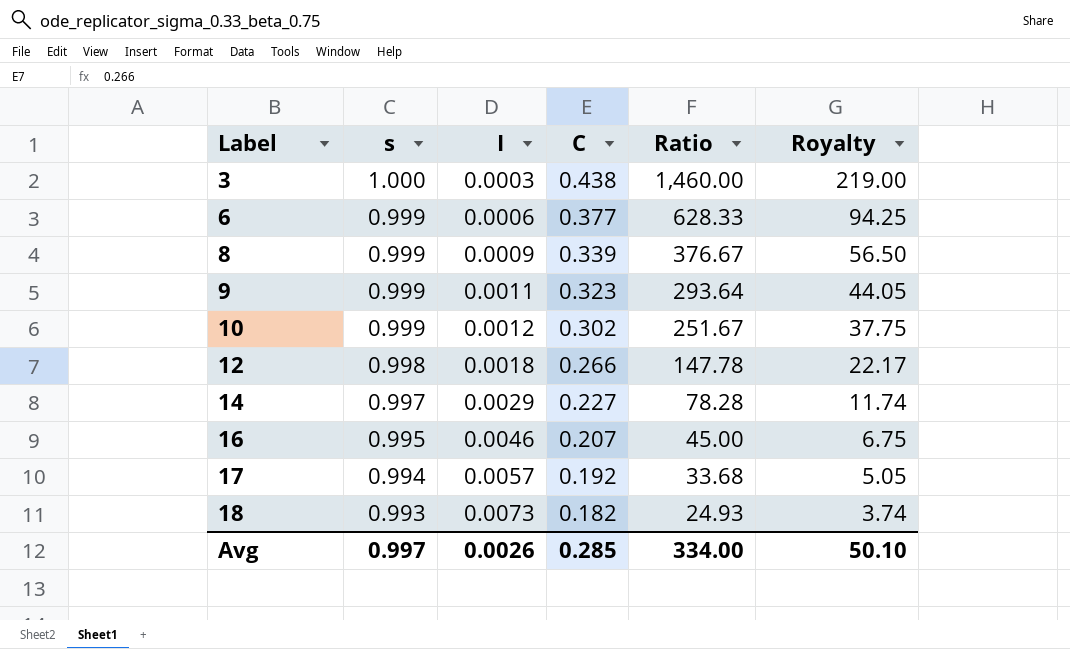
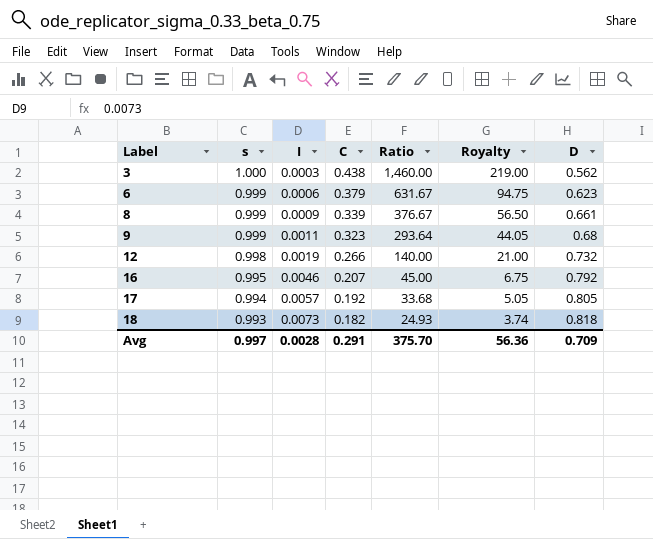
column D | position: none -> 7
row 10: 0.999 | 0.0012 | 0.302 | 251.67 | 37.75 -> none
row 14: 0.997 | 0.0029 | 0.227 | 78.28 | 11.74 -> none
6 | C: 0.377 -> 0.379
6 | Ratio: 628.33 -> 631.67
6 | Royalty: 94.25 -> 94.75
12 | I: 0.0018 -> 0.0019
12 | Ratio: 147.78 -> 140.00
12 | Royalty: 22.17 -> 21.00
Avg | I: 0.0026 -> 0.0028
Avg | C: 0.285 -> 0.291
Avg | Ratio: 334.00 -> 375.70
Avg | Royalty: 50.10 -> 56.36

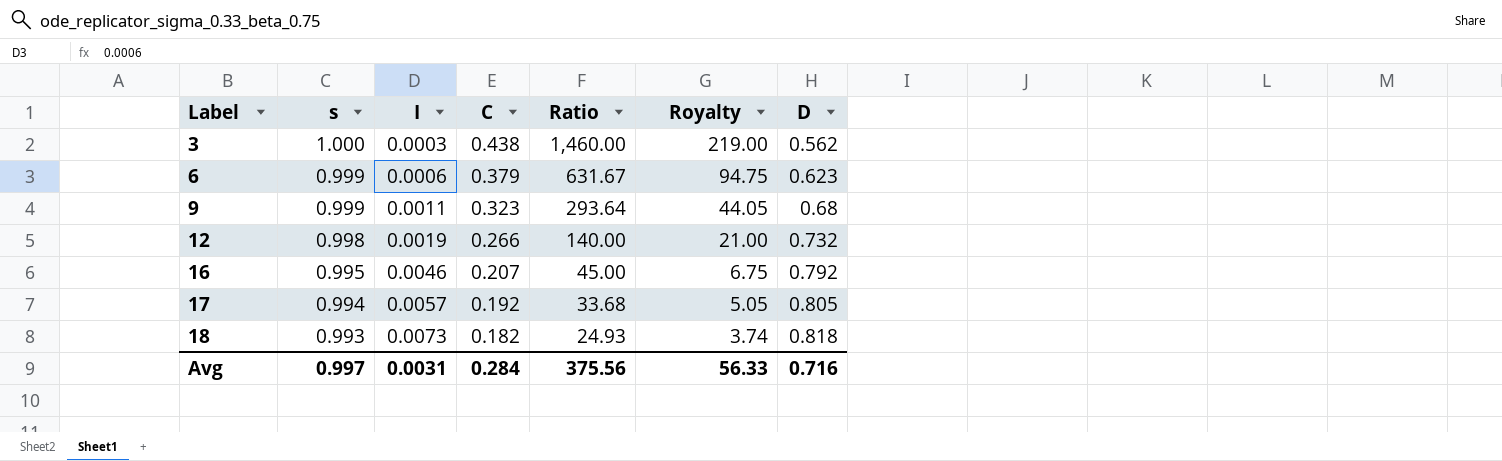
row 8: 0.999 | 0.0009 | 0.339 | 376.67 | 56.50 | 0.661 -> none
Avg | I: 0.0028 -> 0.0031
Avg | C: 0.291 -> 0.284
Avg | Ratio: 375.70 -> 375.56
Avg | Royalty: 56.36 -> 56.33
Avg | D: 0.709 -> 0.716

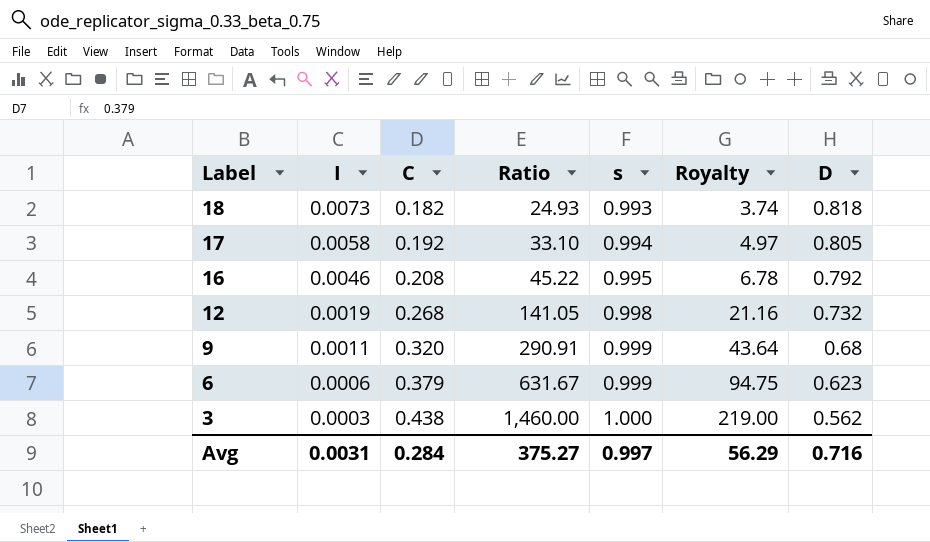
row order: Label ascending -> Label descending
column s | position: 2 -> 5
17 | I: 0.0057 -> 0.0058
17 | Ratio: 33.68 -> 33.10
17 | Royalty: 5.05 -> 4.97
16 | C: 0.207 -> 0.208
16 | Ratio: 45.00 -> 45.22
16 | Royalty: 6.75 -> 6.78
12 | C: 0.266 -> 0.268
12 | Ratio: 140.00 -> 141.05
12 | Royalty: 21.00 -> 21.16
9 | C: 0.323 -> 0.320
9 | Ratio: 293.64 -> 290.91
9 | Royalty: 44.05 -> 43.64
Avg | Ratio: 375.56 -> 375.27
Avg | Royalty: 56.33 -> 56.29

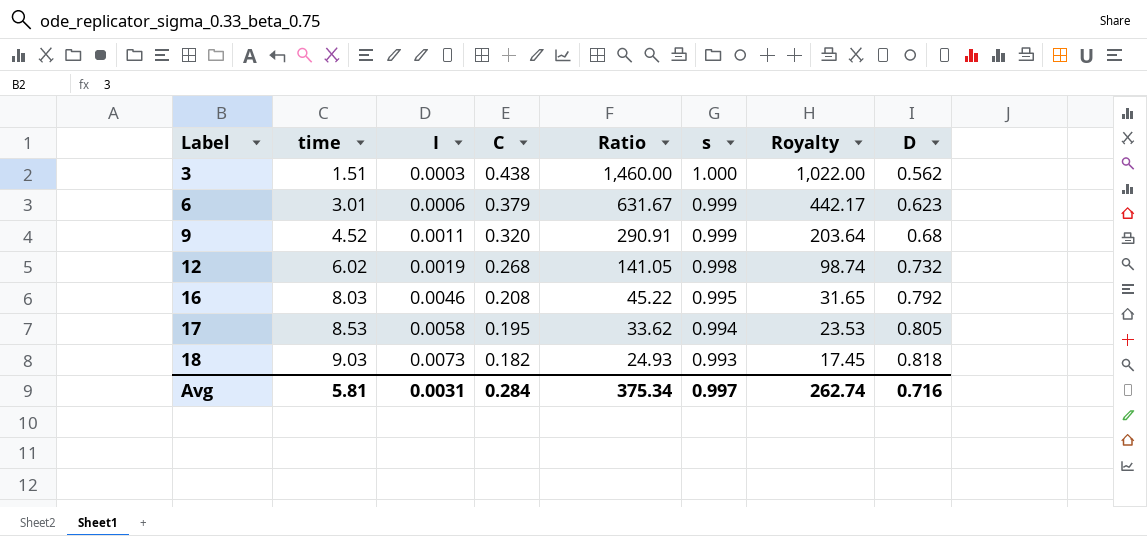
row order: Label descending -> Label ascending
column time | position: none -> 2
column Royalty | formula: [Ratio] * 0.15 -> [Ratio] * 0.7
17 | C: 0.192 -> 0.195
17 | Ratio: 33.10 -> 33.62
Avg | Ratio: 375.27 -> 375.34
Avg | Royalty: 56.29 -> 262.74

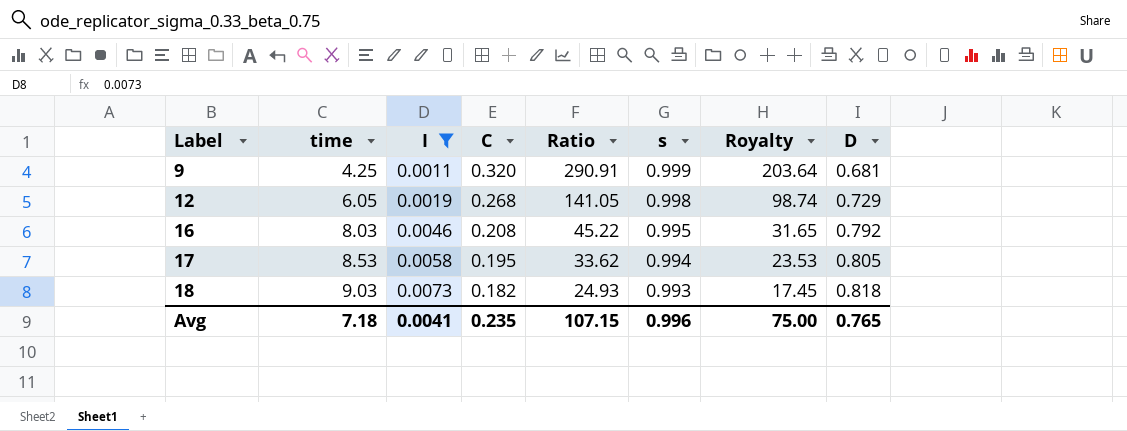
filter: none -> I >= 0.0011
9 | time: 4.52 -> 4.25
9 | D: 0.68 -> 0.681
12 | time: 6.02 -> 6.05
12 | D: 0.732 -> 0.729
Avg | time: 5.81 -> 7.18
Avg | I: 0.0031 -> 0.0041
Avg | C: 0.284 -> 0.235
Avg | Ratio: 375.34 -> 107.15
Avg | s: 0.997 -> 0.996
Avg | Royalty: 262.74 -> 75.00
Avg | D: 0.716 -> 0.765

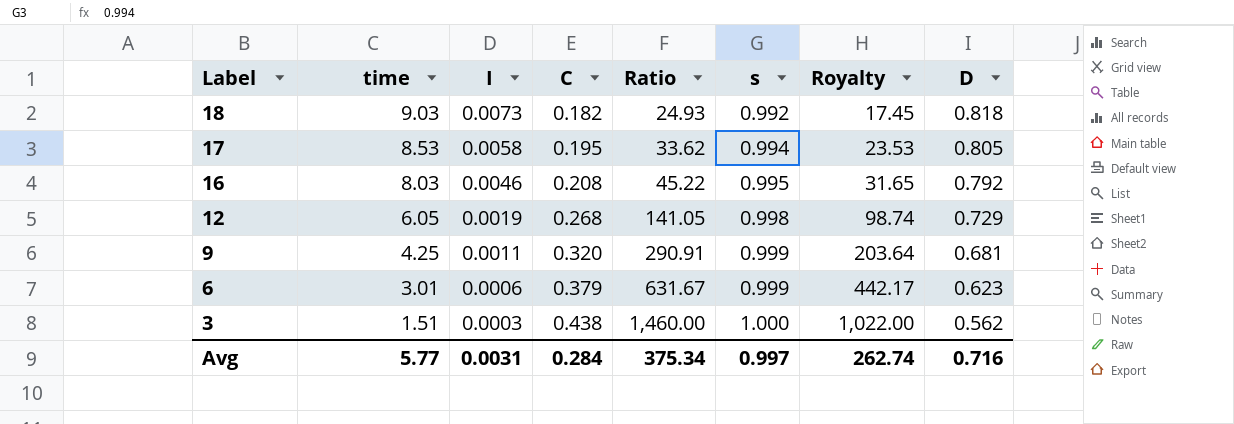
filter: I >= 0.0011 -> none
row order: Label ascending -> Label descending
18 | s: 0.993 -> 0.992
Avg | time: 7.18 -> 5.77
Avg | I: 0.0041 -> 0.0031
Avg | C: 0.235 -> 0.284
Avg | Ratio: 107.15 -> 375.34
Avg | s: 0.996 -> 0.997
Avg | Royalty: 75.00 -> 262.74
Avg | D: 0.765 -> 0.716

